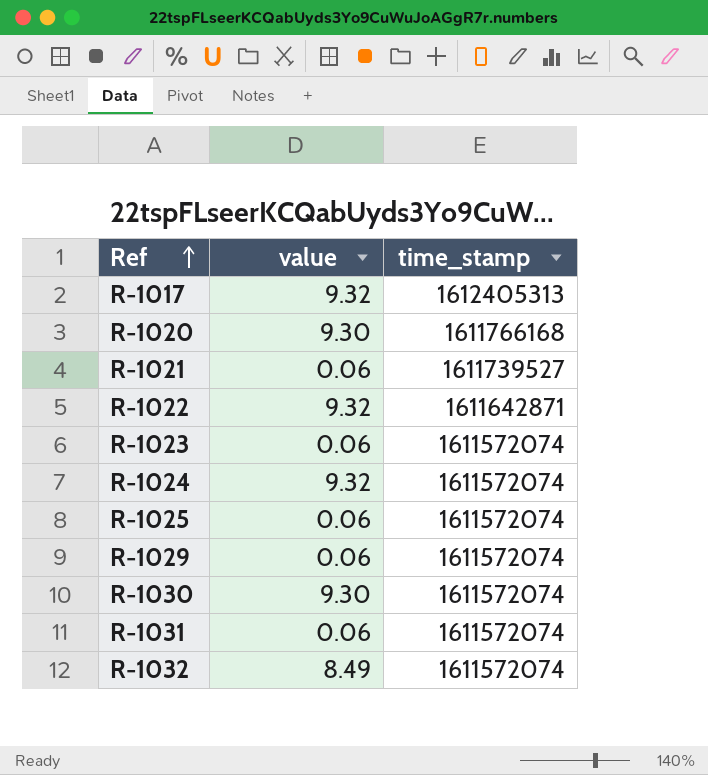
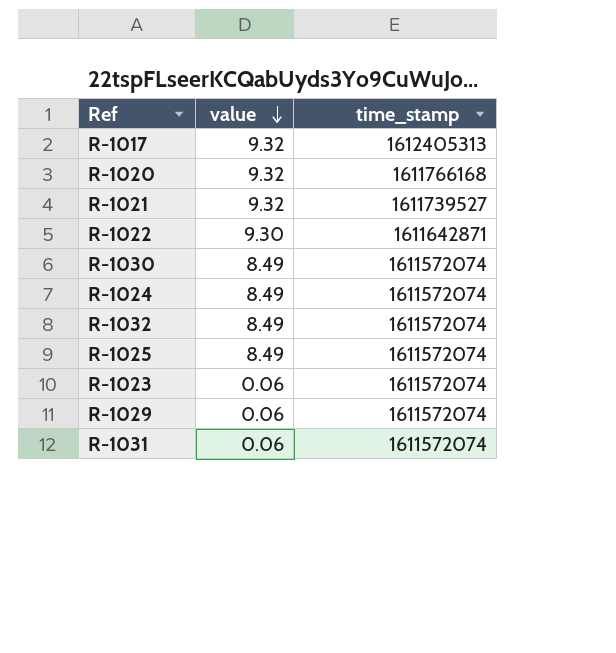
row order: Ref ascending -> value descending
R-1020 | value: 9.30 -> 9.32
R-1021 | value: 0.06 -> 9.32
R-1022 | value: 9.32 -> 9.30
R-1030 | value: 9.30 -> 8.49
R-1024 | value: 9.32 -> 8.49
R-1025 | value: 0.06 -> 8.49

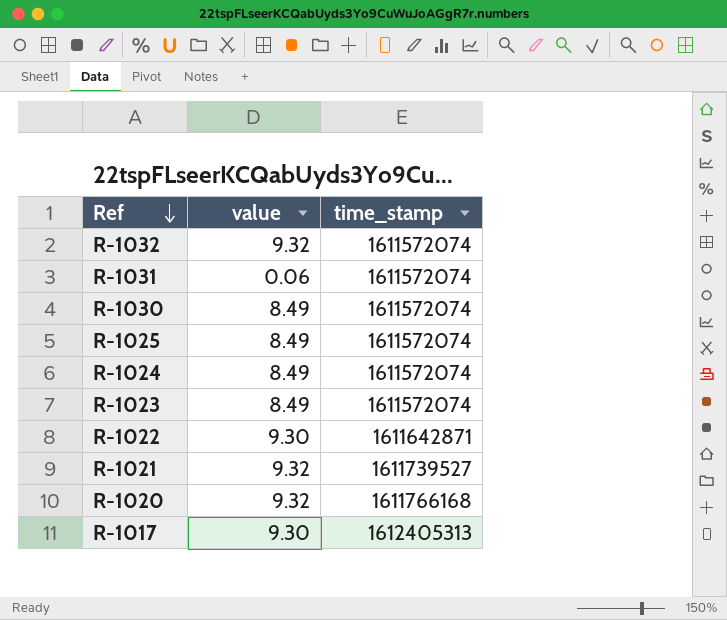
row order: value descending -> Ref descending
row R-1029: 0.06 | 1611572074 -> none
R-1032 | value: 8.49 -> 9.32
R-1023 | value: 0.06 -> 8.49
R-1017 | value: 9.32 -> 9.30

